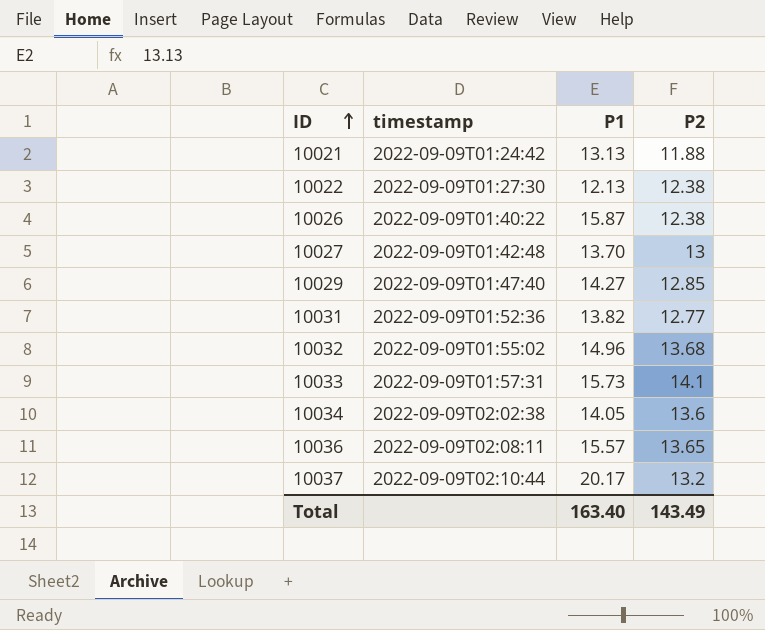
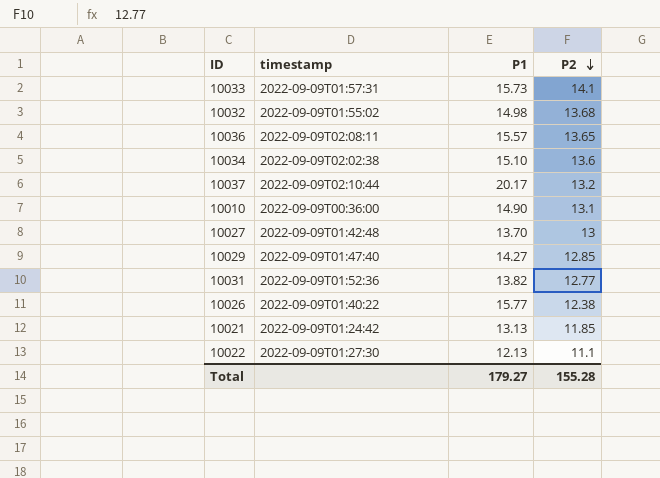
row order: ID ascending -> P2 descending
10032 | P1: 14.96 -> 14.98
10034 | P1: 14.05 -> 15.10
row 10010: none -> 2022-09-09T00:36:00 | 14.90 | 13.1
10026 | P1: 15.87 -> 15.77
10021 | P2: 11.88 -> 11.85
10022 | P2: 12.38 -> 11.1
Total | P1: 163.40 -> 179.27
Total | P2: 143.49 -> 155.28

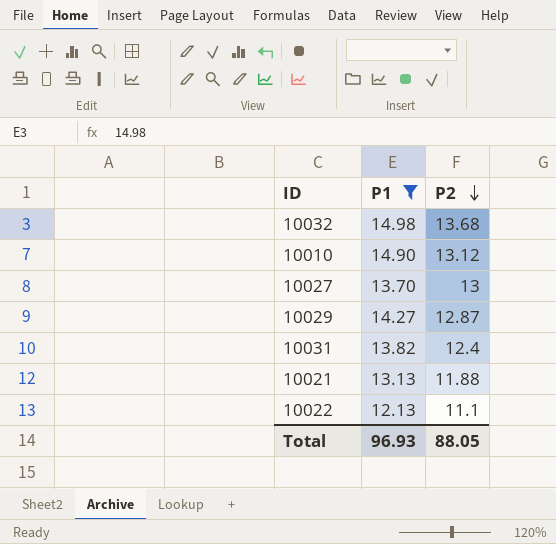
filter: none -> P1 <= 14.98
column timestamp | position: 2 -> none
10010 | P2: 13.1 -> 13.12
10029 | P2: 12.85 -> 12.87
10031 | P2: 12.77 -> 12.4
10021 | P2: 11.85 -> 11.88
Total | P1: 179.27 -> 96.93
Total | P2: 155.28 -> 88.05

